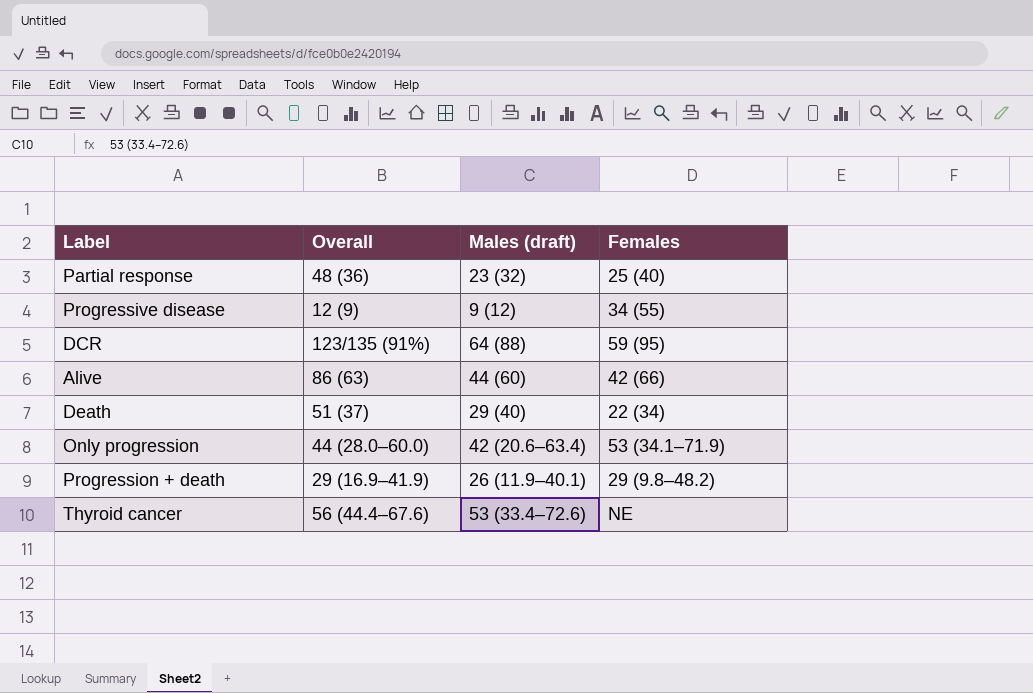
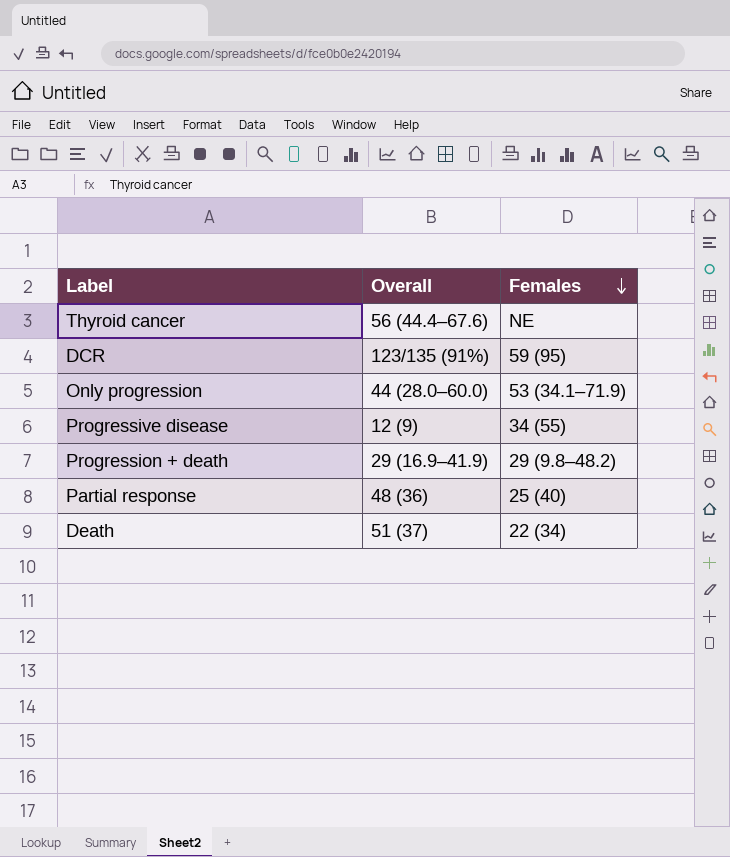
row order: none -> Females descending
column Males (draft) | position: 3 -> none
row Alive: 86 (63) | 44 (60) | 42 (66) -> none

